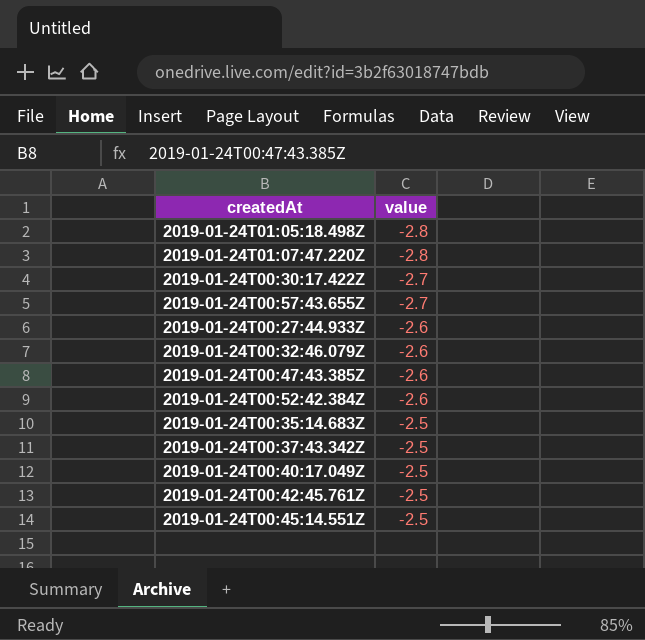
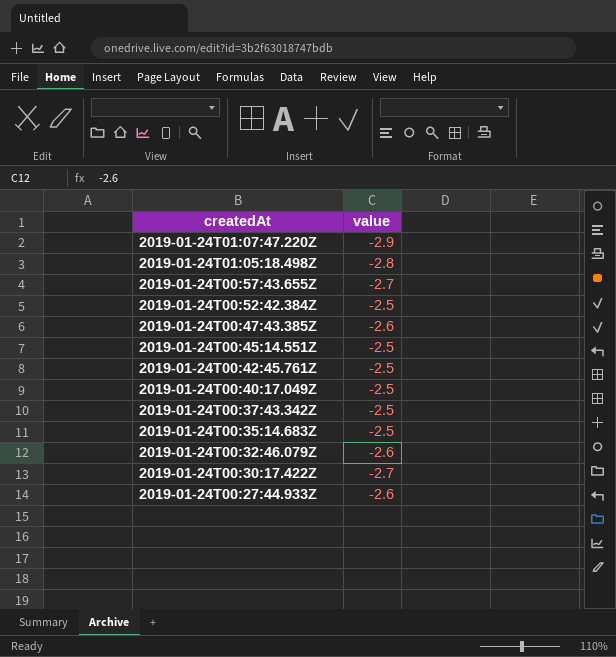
row order: value ascending -> createdAt descending
2019-01-24T01:07:47.220Z | value: -2.8 -> -2.9
2019-01-24T00:52:42.384Z | value: -2.6 -> -2.5

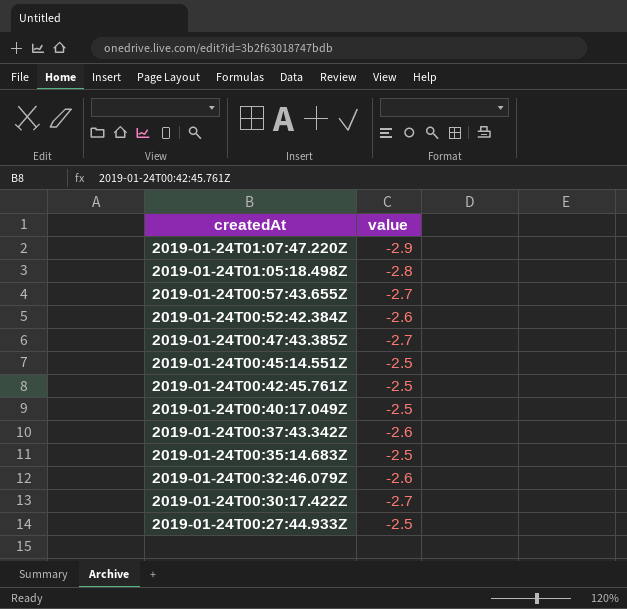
2019-01-24T00:52:42.384Z | value: -2.5 -> -2.6
2019-01-24T00:47:43.385Z | value: -2.6 -> -2.7
2019-01-24T00:37:43.342Z | value: -2.5 -> -2.6
2019-01-24T00:27:44.933Z | value: -2.6 -> -2.5

